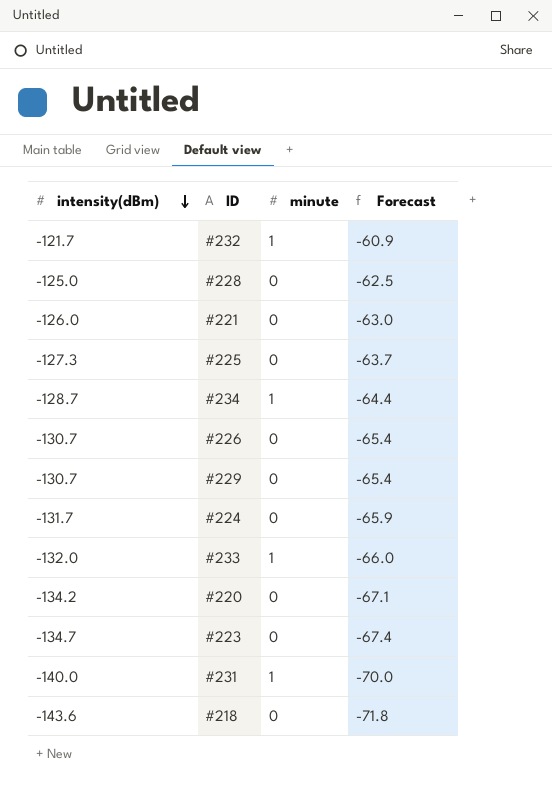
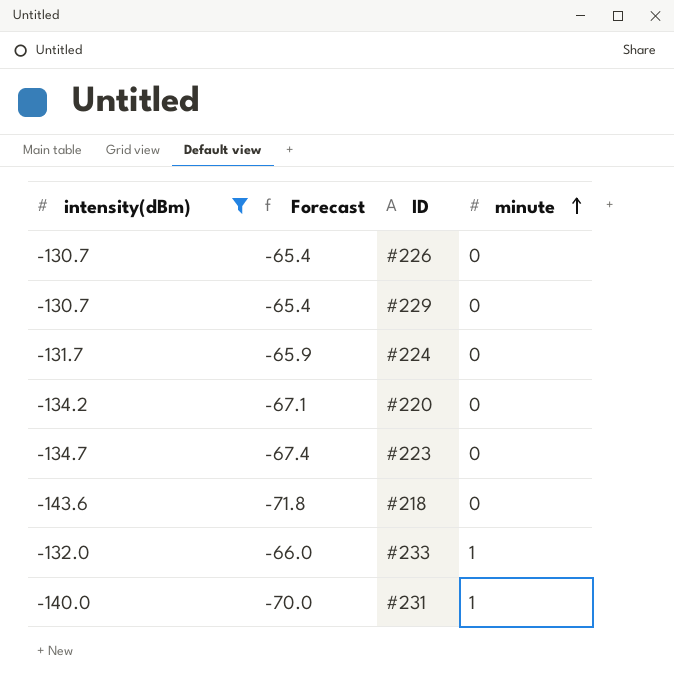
filter: none -> intensity(dBm) <= -130.7
row order: intensity(dBm) descending -> minute ascending
column Forecast | position: 4 -> 2

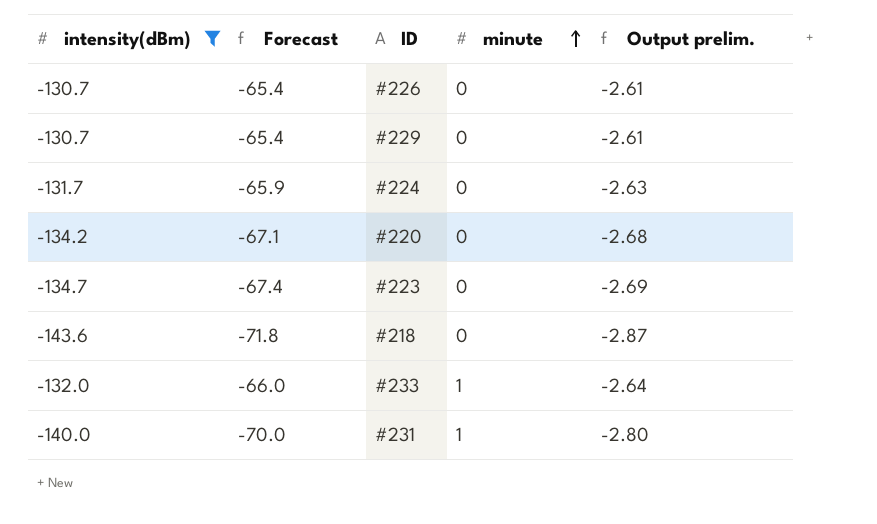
column Output prelim. | formula: none -> [intensity(dBm)] * 0.02

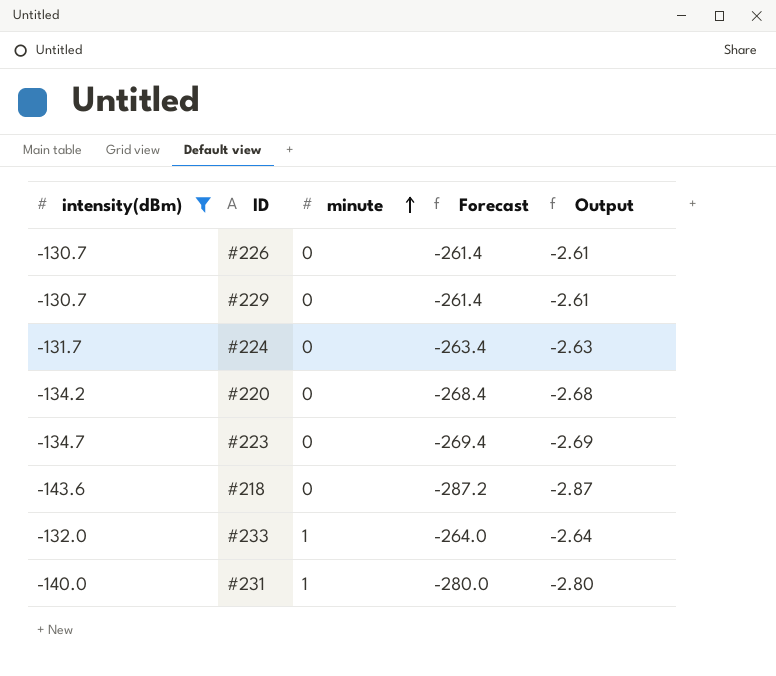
column Forecast | formula: [intensity(dBm)] * 0.5 -> [intensity(dBm)] * 2
column Forecast | position: 2 -> 4
column name: Output prelim. -> Output

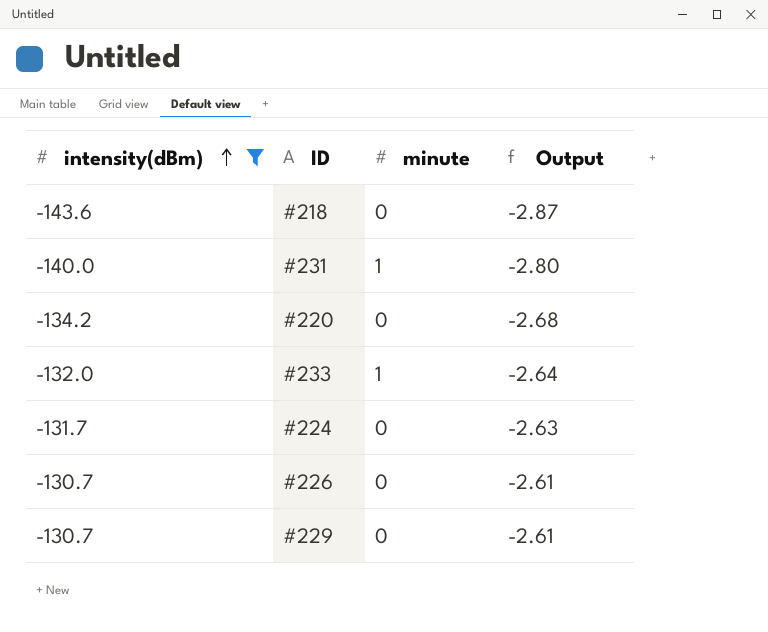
row order: minute ascending -> intensity(dBm) ascending
column Forecast | formula: [intensity(dBm)] * 2 -> none
row #223: -134.7 | 0 | -269.4 | -2.69 -> none

